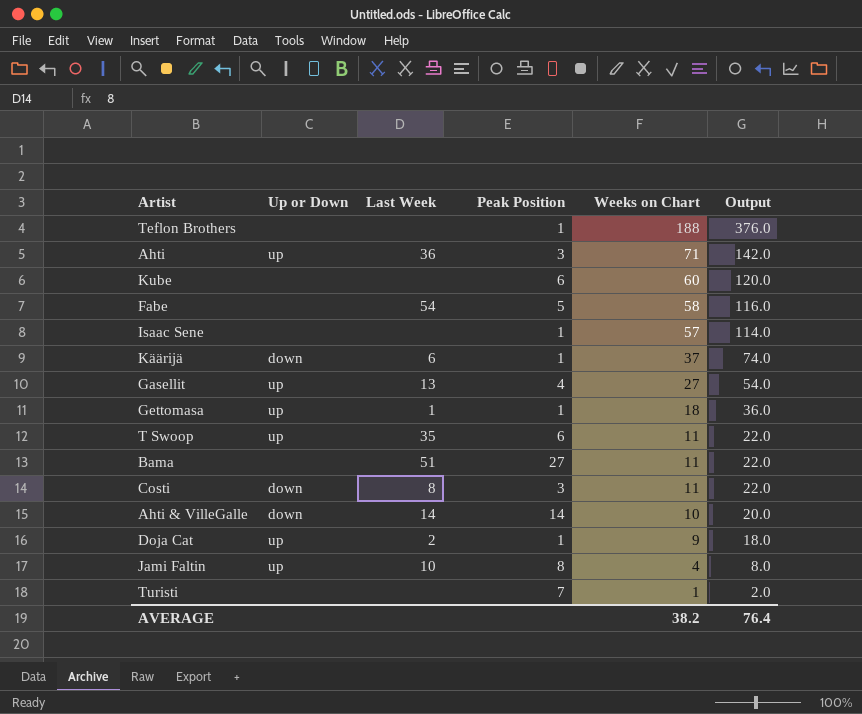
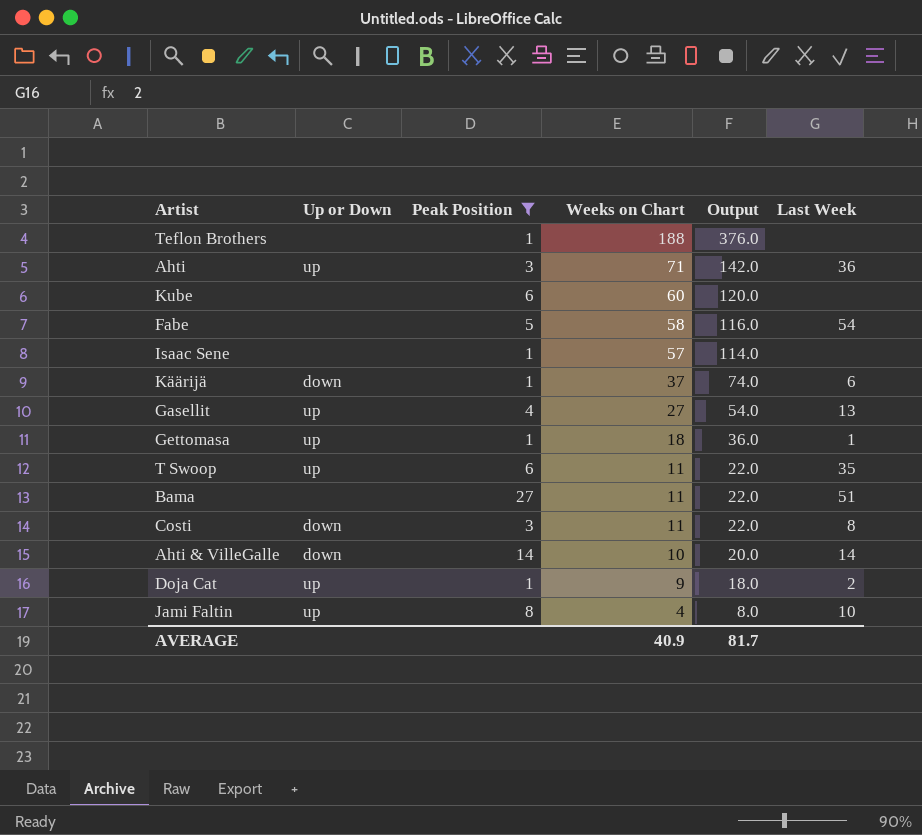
filter: none -> Peak Position != 7
column Last Week | position: 3 -> 6
AVERAGE | Weeks on Chart: 38.2 -> 40.9
AVERAGE | Output: 76.4 -> 81.7

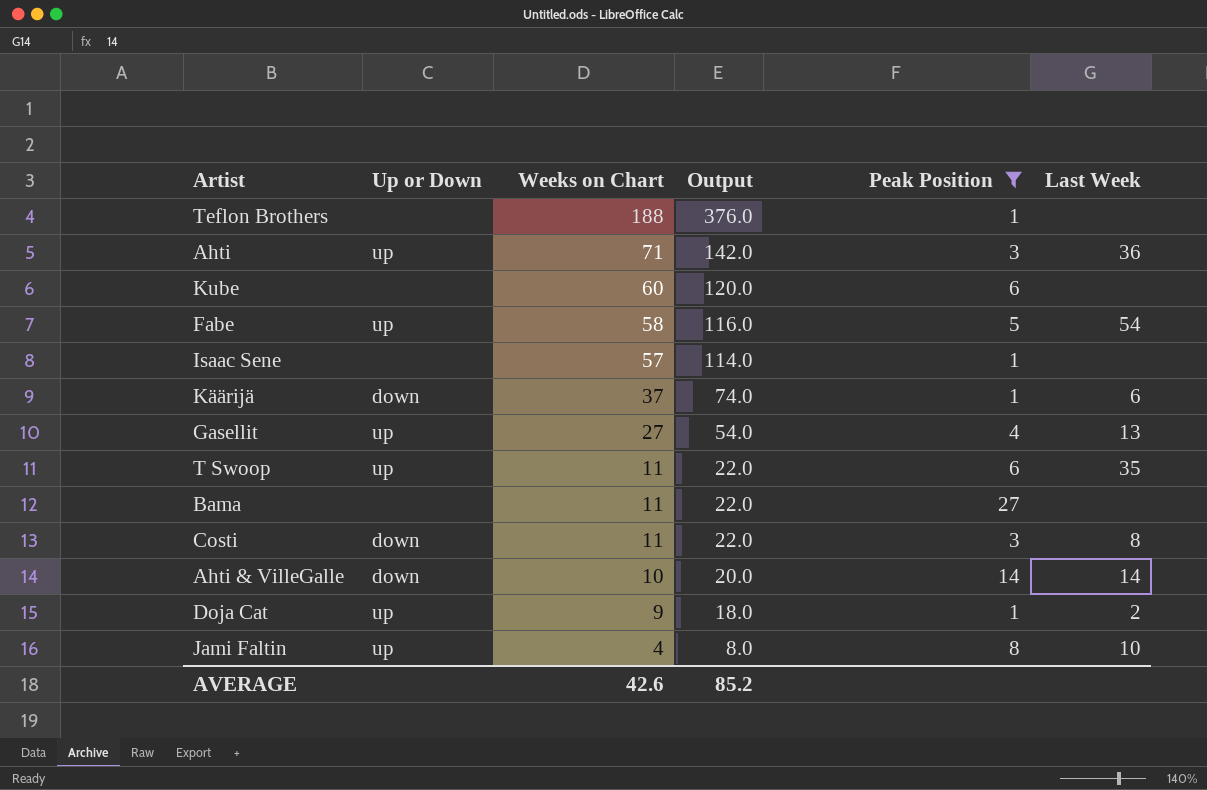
column Peak Position | position: 3 -> 5
row Gettomasa: up | 1 | 18 | 36.0 | 1 -> none
Fabe | Up or Down: none -> up
Bama | Last Week: 51 -> none
AVERAGE | Weeks on Chart: 40.9 -> 42.6
AVERAGE | Output: 81.7 -> 85.2

